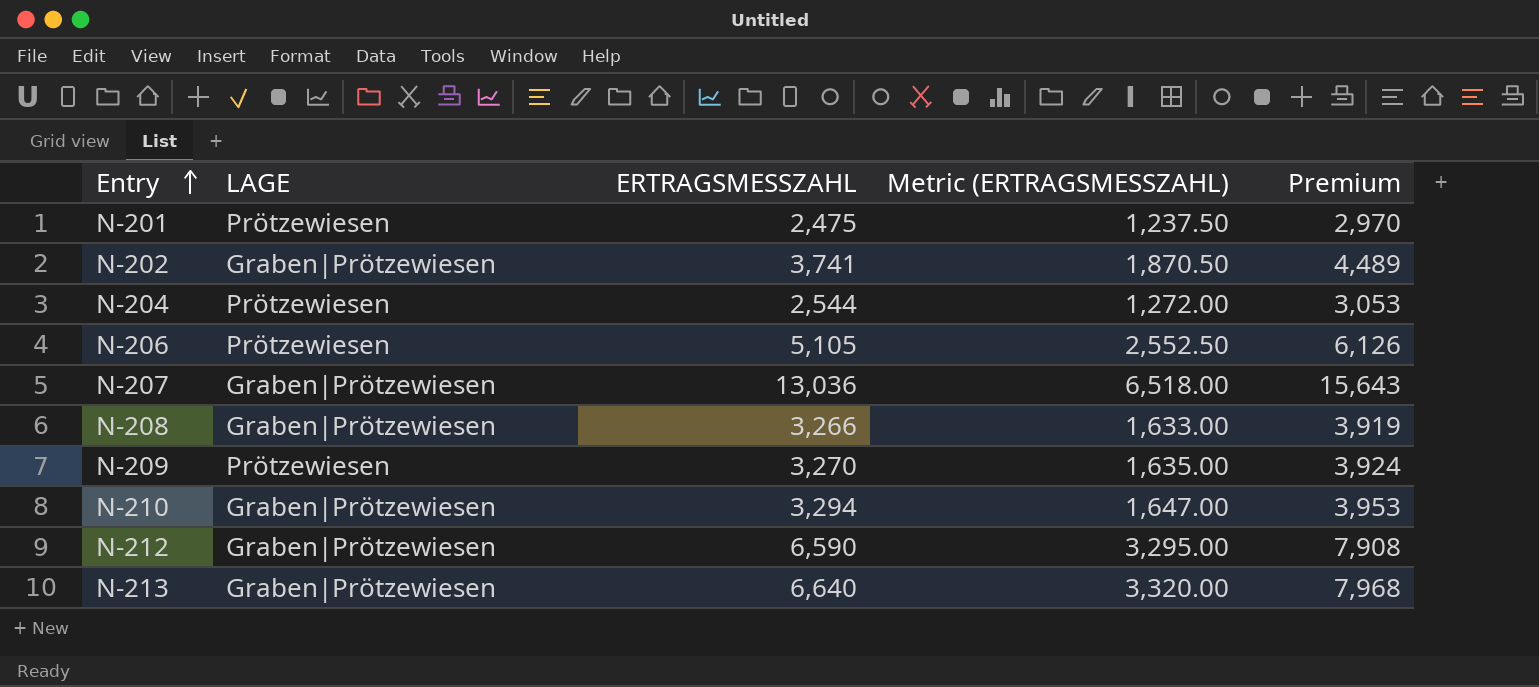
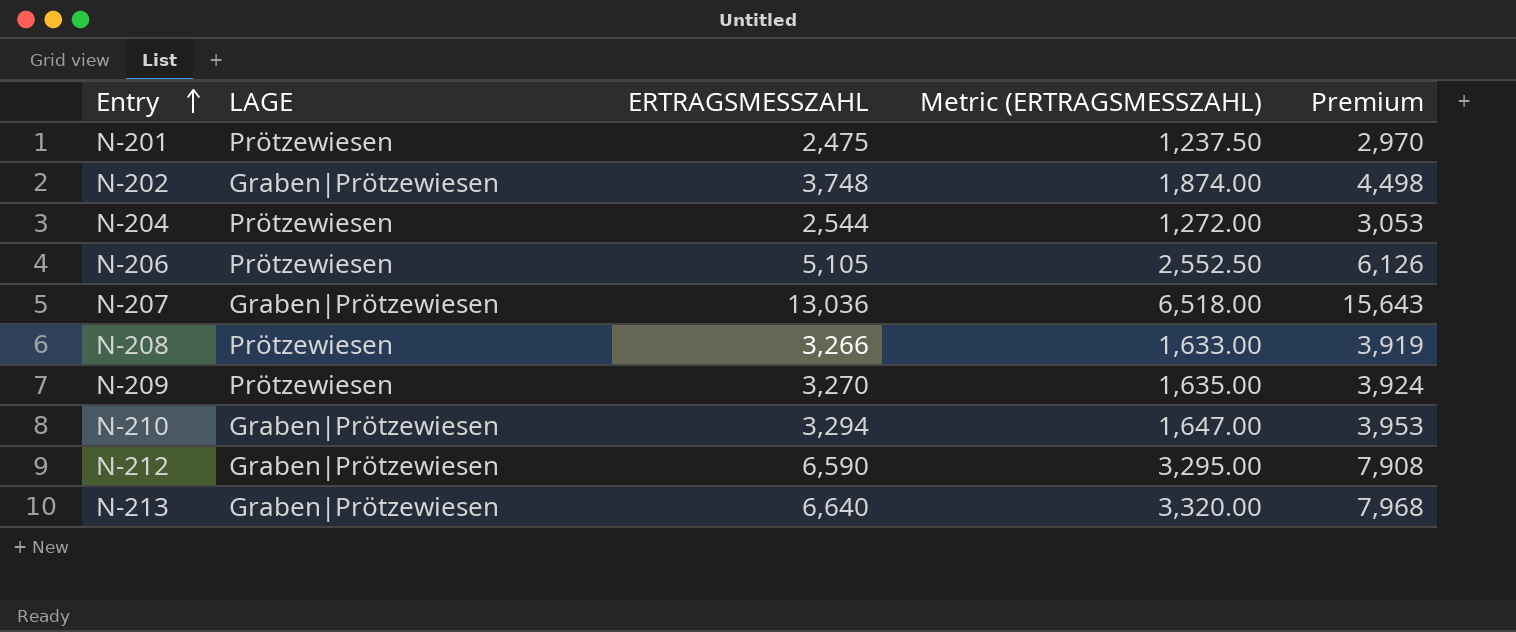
N-202 | ERTRAGSMESSZAHL: 3,741 -> 3,748
N-202 | Metric (ERTRAGSMESSZAHL): 1,870.50 -> 1,874.00
N-202 | Premium: 4,489 -> 4,498
N-208 | LAGE: Graben|Prötzewiesen -> Prötzewiesen

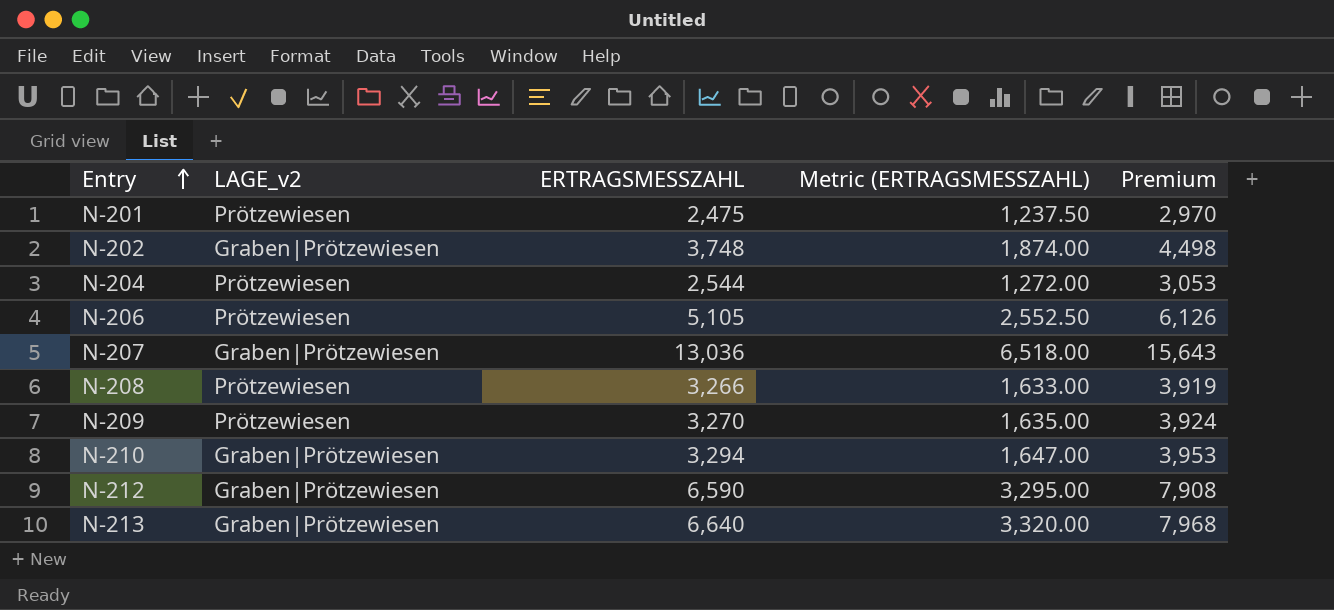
column name: LAGE -> LAGE_v2

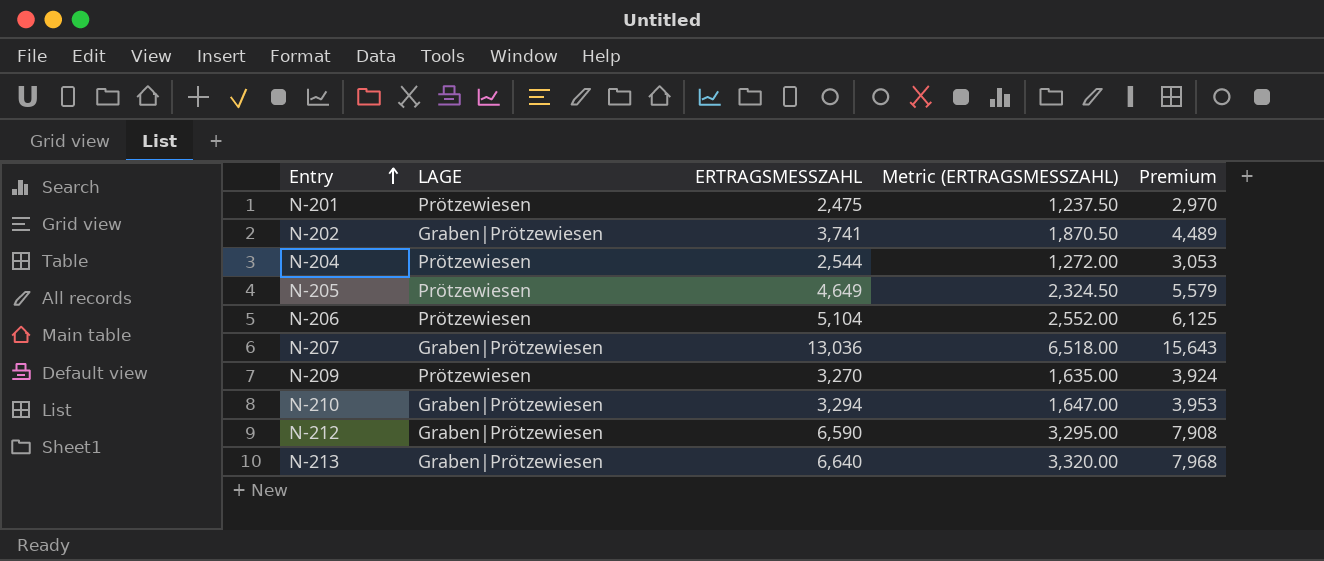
column name: LAGE_v2 -> LAGE
row N-208: Prötzewiesen | 3,266 | 1,633.00 | 3,919 -> none
N-202 | ERTRAGSMESSZAHL: 3,748 -> 3,741
N-202 | Metric (ERTRAGSMESSZAHL): 1,874.00 -> 1,870.50
N-202 | Premium: 4,498 -> 4,489
row N-205: none -> Prötzewiesen | 4,649 | 2,324.50 | 5,579
N-206 | ERTRAGSMESSZAHL: 5,105 -> 5,104
N-206 | Metric (ERTRAGSMESSZAHL): 2,552.50 -> 2,552.00
N-206 | Premium: 6,126 -> 6,125

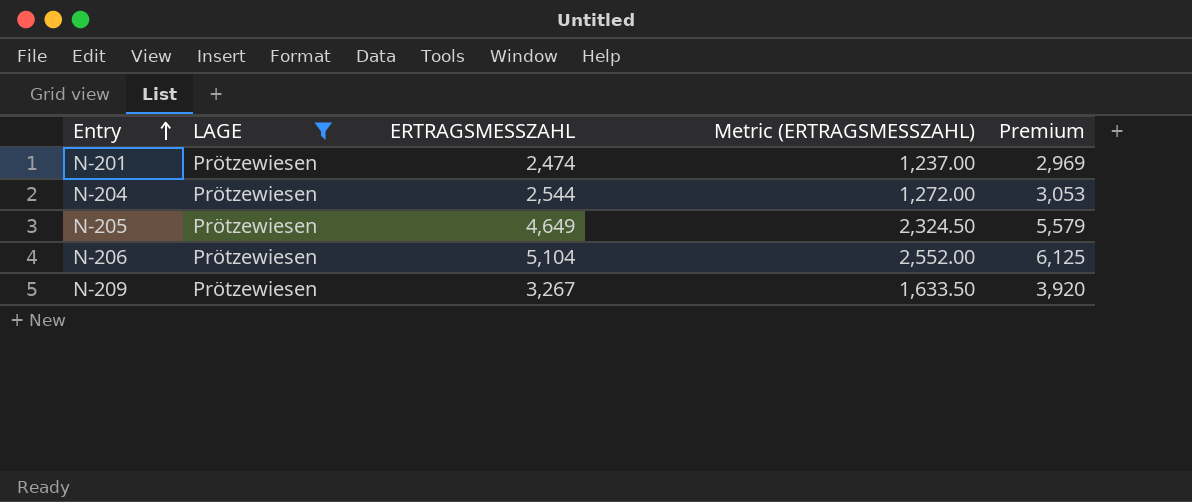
filter: none -> LAGE = Prötzewiesen
N-201 | ERTRAGSMESSZAHL: 2,475 -> 2,474
N-201 | Metric (ERTRAGSMESSZAHL): 1,237.50 -> 1,237.00
N-201 | Premium: 2,970 -> 2,969
N-209 | ERTRAGSMESSZAHL: 3,270 -> 3,267
N-209 | Metric (ERTRAGSMESSZAHL): 1,635.00 -> 1,633.50
N-209 | Premium: 3,924 -> 3,920

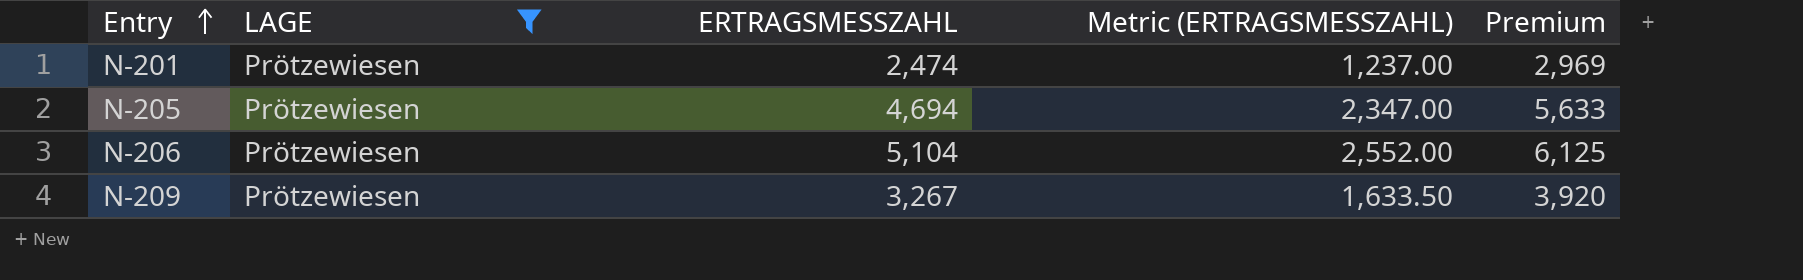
row N-204: Prötzewiesen | 2,544 | 1,272.00 | 3,053 -> none
N-205 | ERTRAGSMESSZAHL: 4,649 -> 4,694
N-205 | Metric (ERTRAGSMESSZAHL): 2,324.50 -> 2,347.00
N-205 | Premium: 5,579 -> 5,633

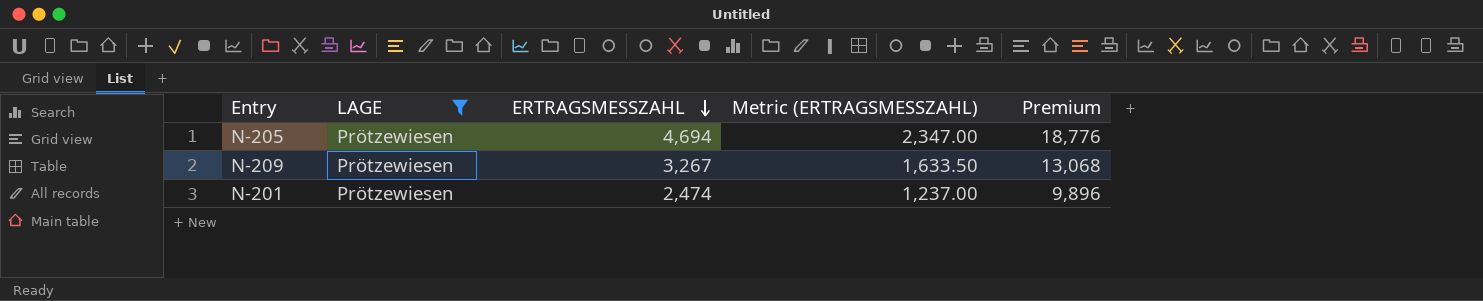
row order: Entry ascending -> ERTRAGSMESSZAHL descending
column Premium | formula: [ERTRAGSMESSZAHL] * 1.2 -> [ERTRAGSMESSZAHL] * 4
row N-206: Prötzewiesen | 5,104 | 2,552.00 | 6,125 -> none

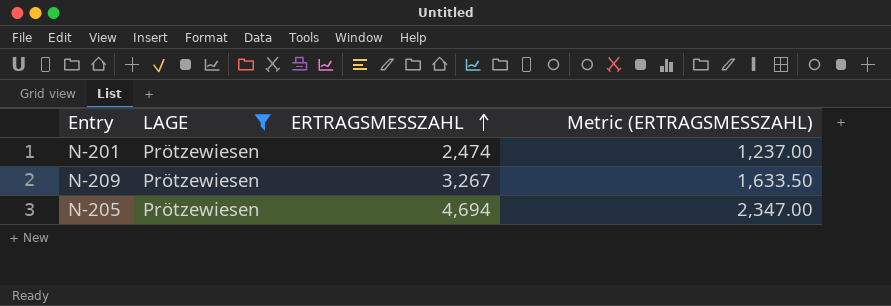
row order: ERTRAGSMESSZAHL descending -> ERTRAGSMESSZAHL ascending
column Premium | formula: [ERTRAGSMESSZAHL] * 4 -> none

